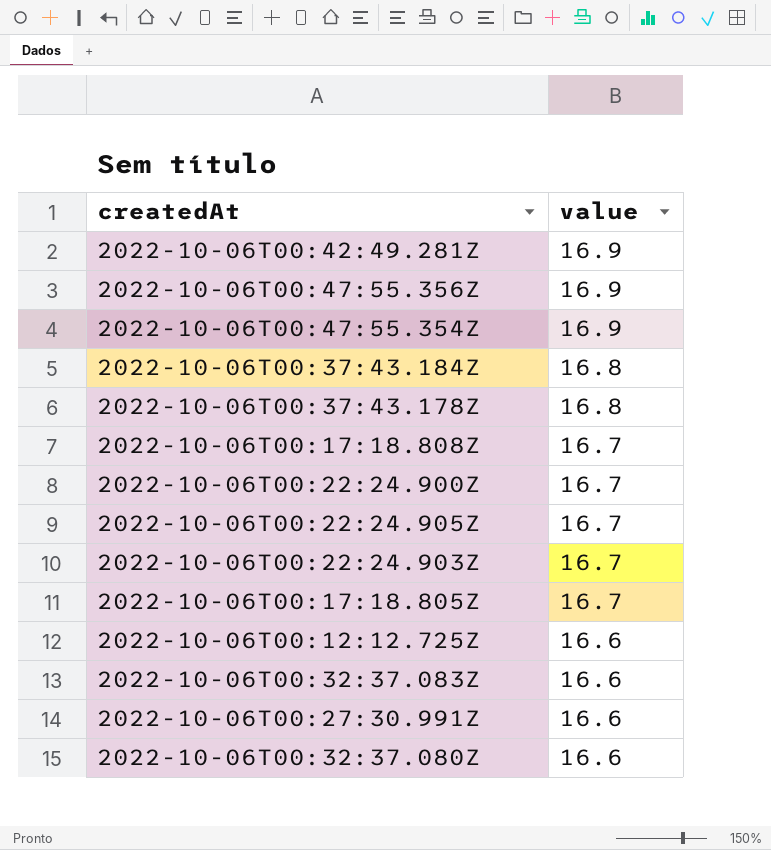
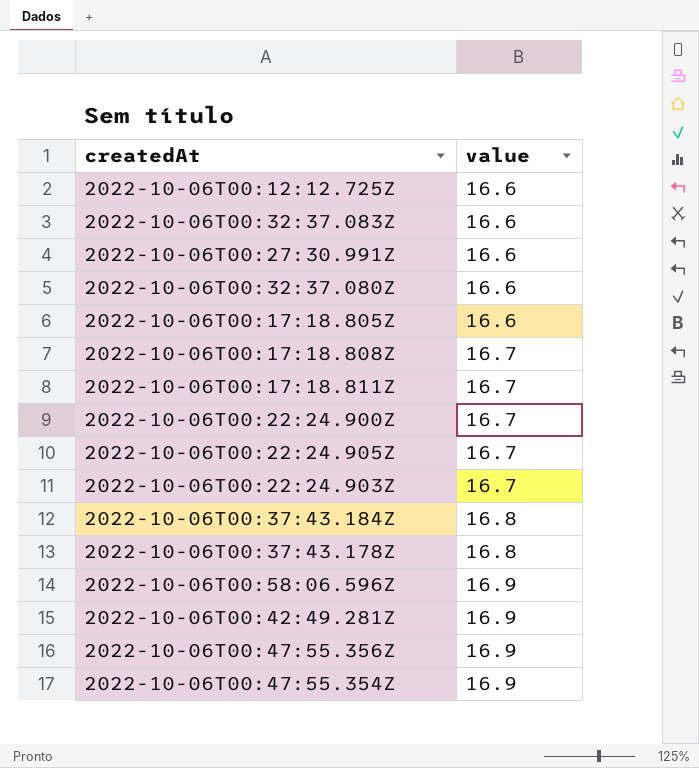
row order: value descending -> value ascending
2022-10-06T00:17:18.805Z | value: 16.7 -> 16.6
row 2022-10-06T00:17:18.811Z: none -> 16.7
row 2022-10-06T00:58:06.596Z: none -> 16.9

